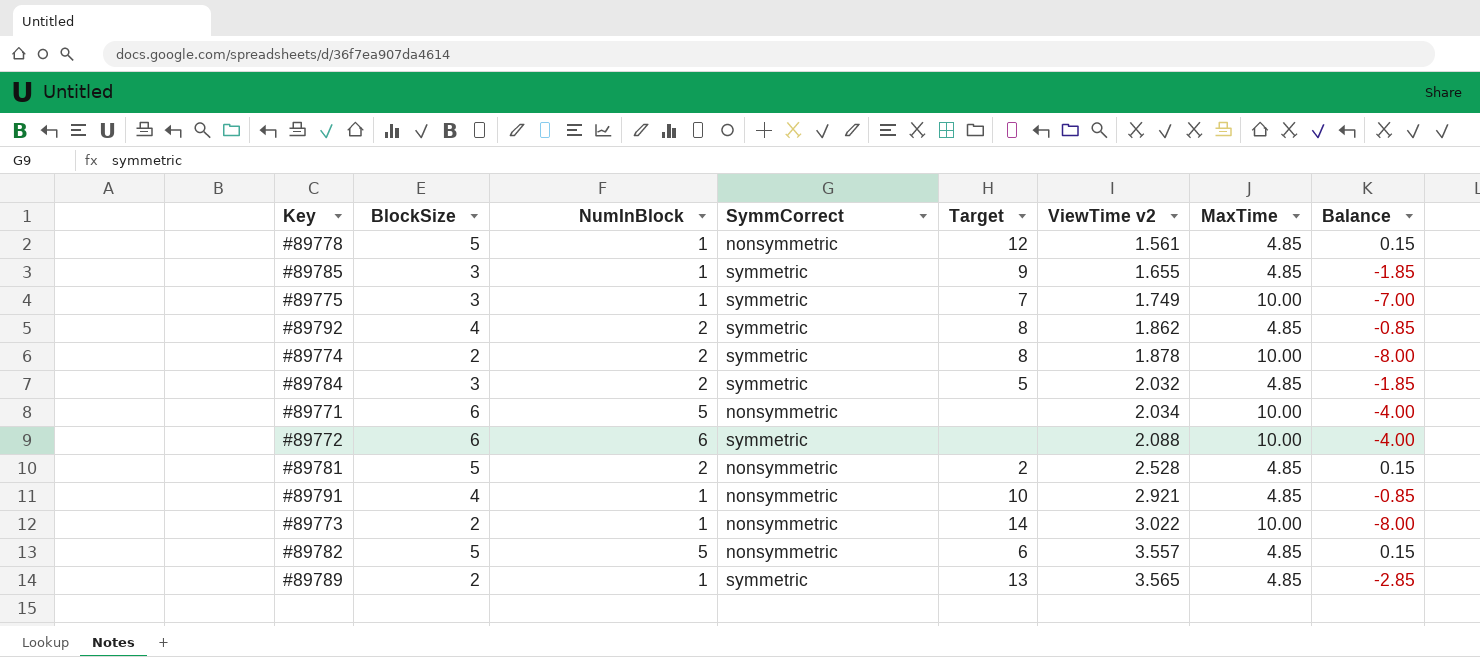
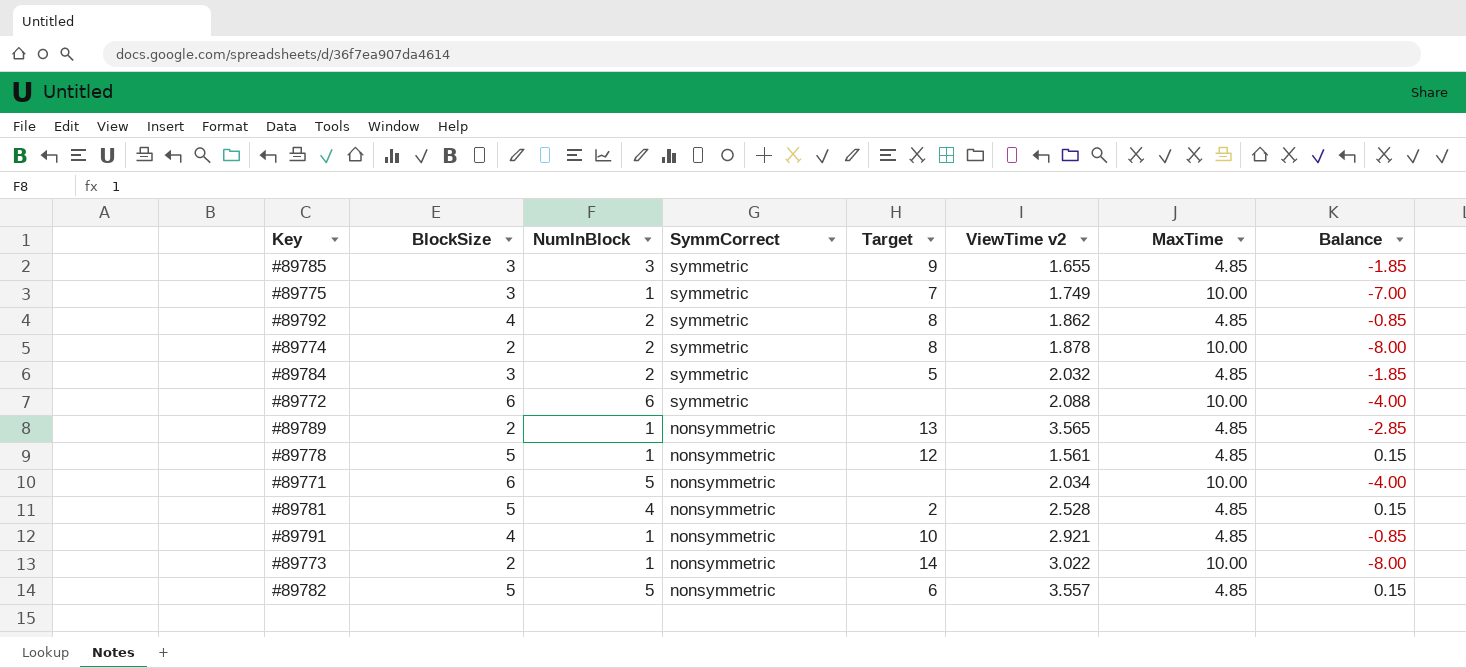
row order: ViewTime v2 ascending -> SymmCorrect descending
#89785 | NumInBlock: 1 -> 3
#89789 | SymmCorrect: symmetric -> nonsymmetric
#89781 | NumInBlock: 2 -> 4

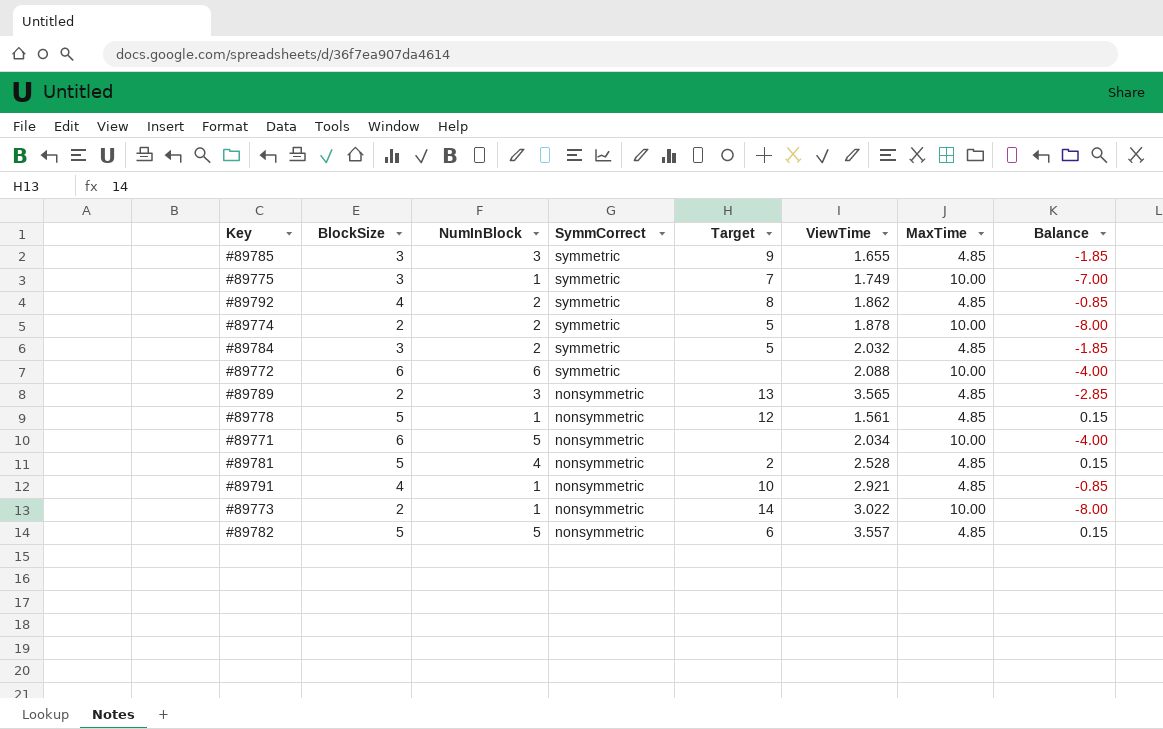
column name: ViewTime v2 -> ViewTime
#89774 | Target: 8 -> 5
#89789 | NumInBlock: 1 -> 3

